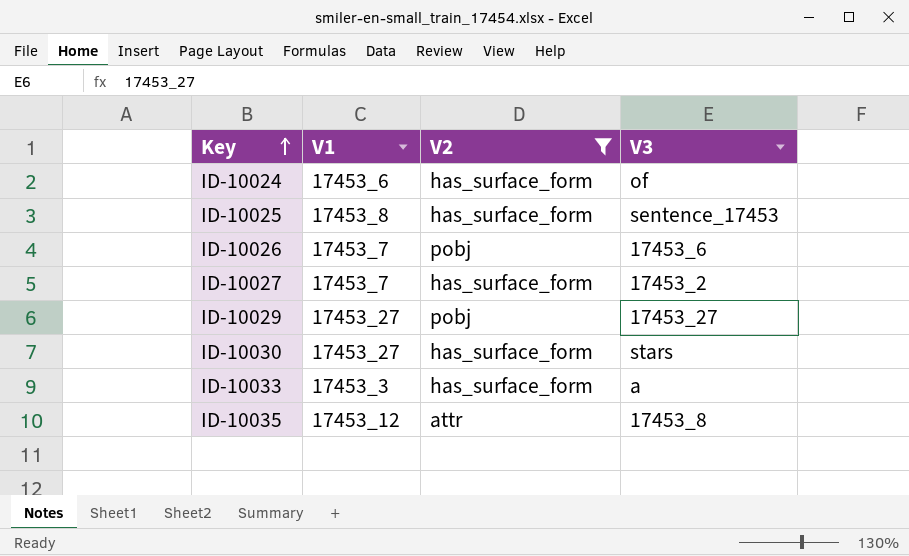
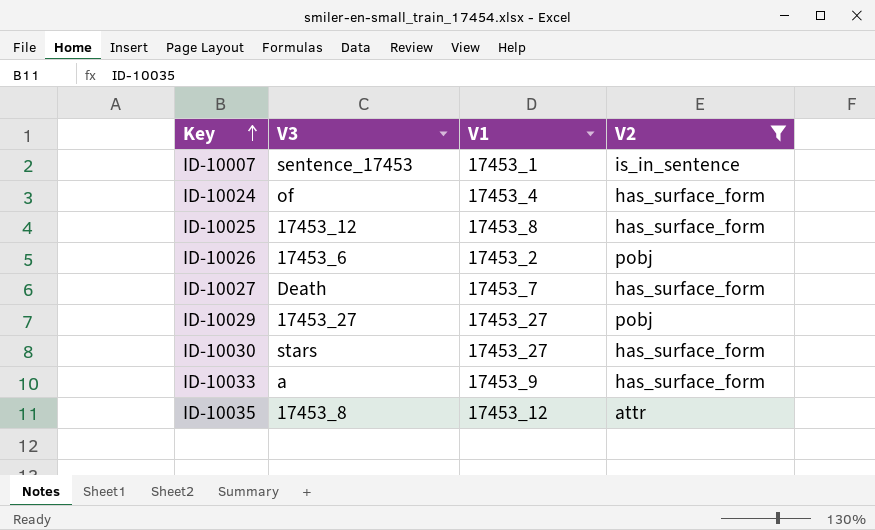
column V3 | position: 4 -> 2
row ID-10007: none -> sentence_17453 | 17453_1 | is_in_sentence
ID-10024 | V1: 17453_6 -> 17453_4
ID-10025 | V3: sentence_17453 -> 17453_12
ID-10026 | V1: 17453_7 -> 17453_2
ID-10027 | V3: 17453_2 -> Death
ID-10033 | V1: 17453_3 -> 17453_9

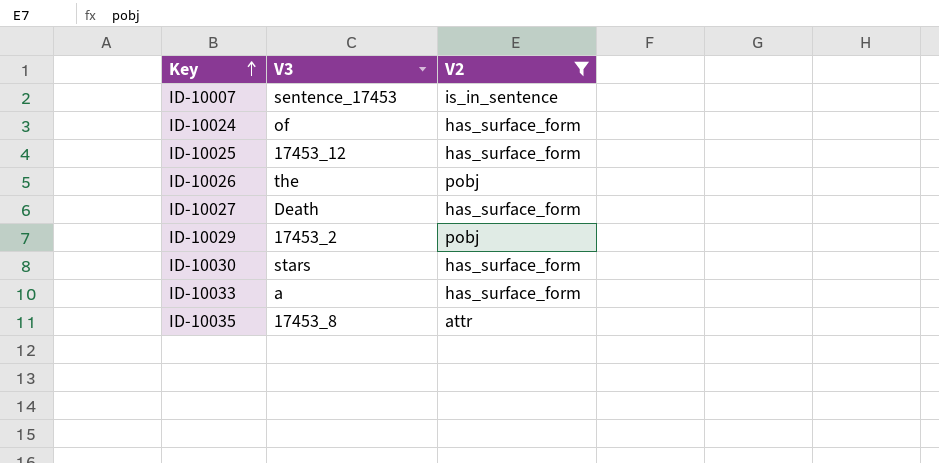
column V1 | position: 3 -> none
ID-10026 | V3: 17453_6 -> the
ID-10029 | V3: 17453_27 -> 17453_2

